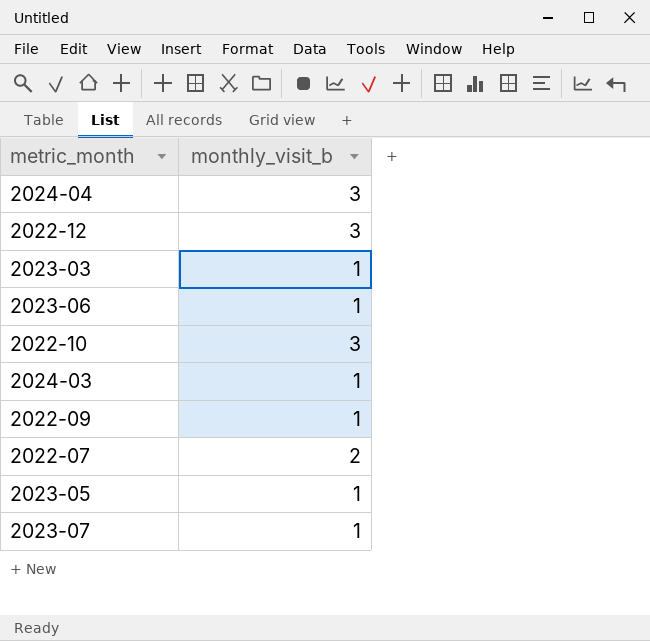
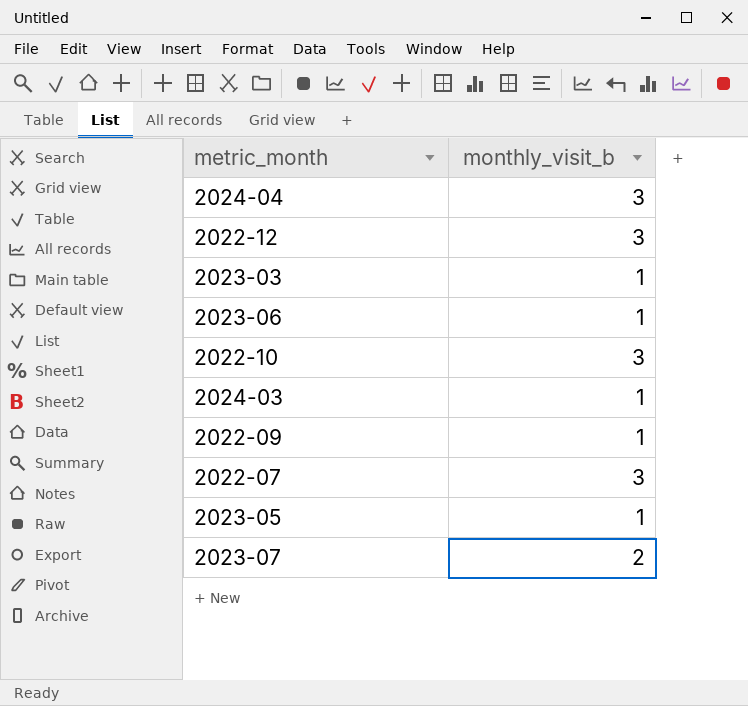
2022-07 | monthly_visit_b: 2 -> 3
2023-07 | monthly_visit_b: 1 -> 2

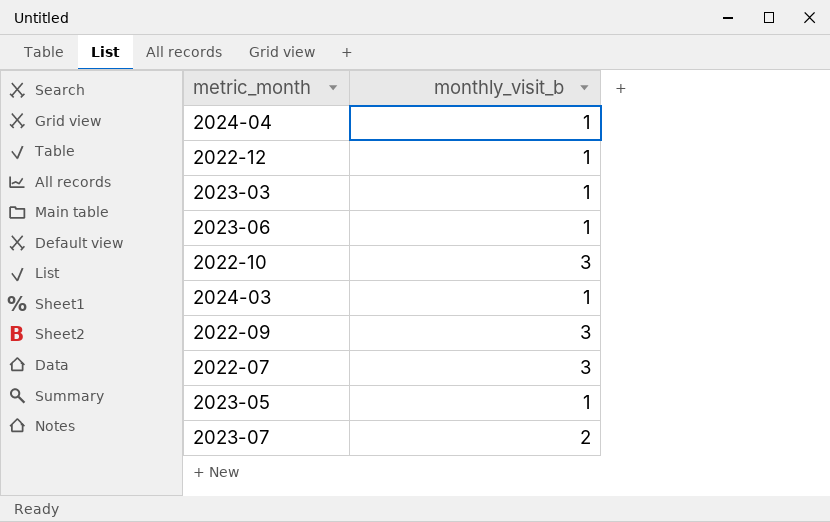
2024-04 | monthly_visit_b: 3 -> 1
2022-12 | monthly_visit_b: 3 -> 1
2022-09 | monthly_visit_b: 1 -> 3

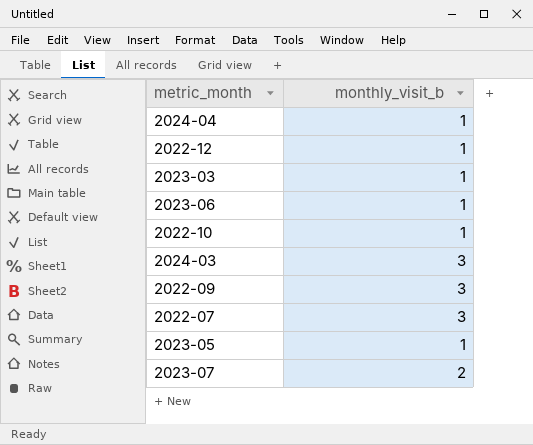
2022-10 | monthly_visit_b: 3 -> 1
2024-03 | monthly_visit_b: 1 -> 3

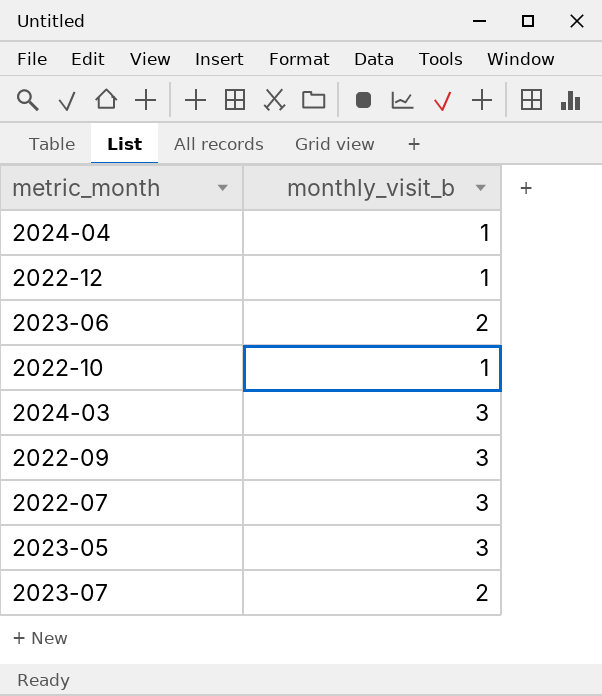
row 2023-03: 1 -> none
2023-06 | monthly_visit_b: 1 -> 2
2023-05 | monthly_visit_b: 1 -> 3

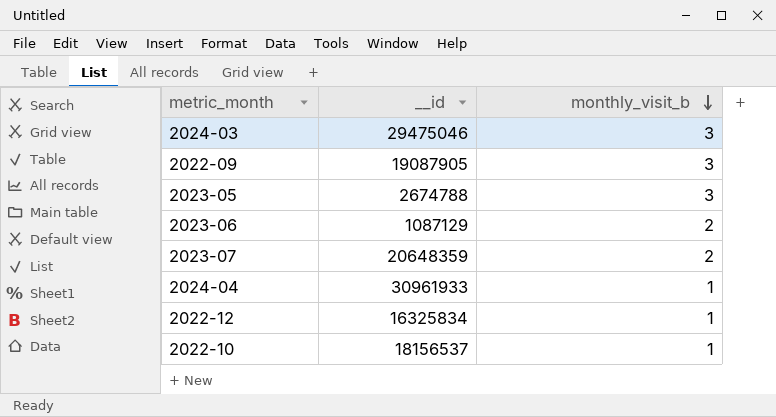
row order: none -> monthly_visit_b descending
column __id | position: none -> 2
row 2022-07: 3 -> none

